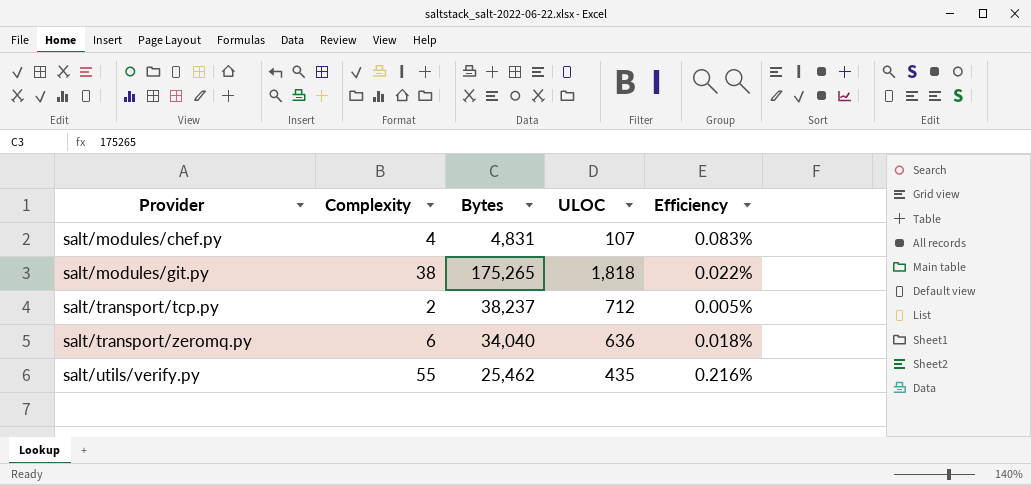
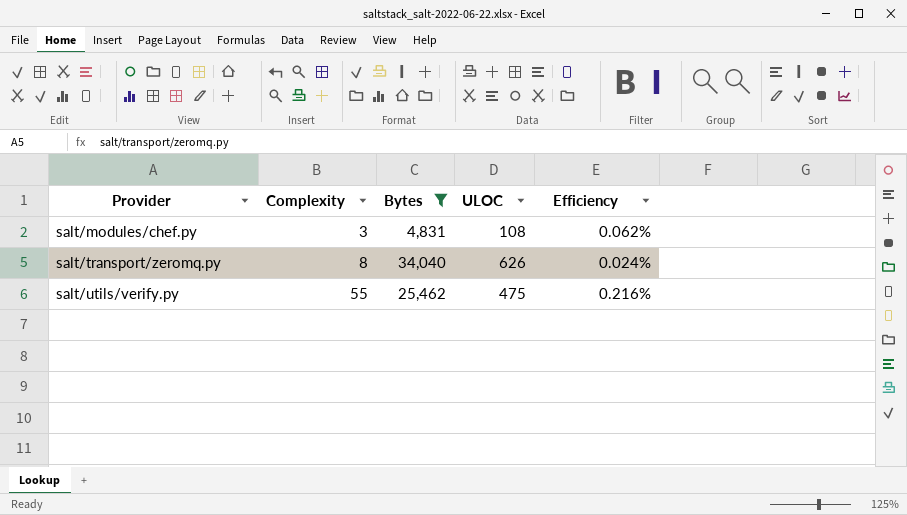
filter: none -> Bytes <= 34,040
salt/modules/chef.py | Complexity: 4 -> 3
salt/modules/chef.py | ULOC: 107 -> 108
salt/modules/chef.py | Efficiency: 0.083% -> 0.062%
salt/transport/zeromq.py | Complexity: 6 -> 8
salt/transport/zeromq.py | ULOC: 636 -> 626
salt/transport/zeromq.py | Efficiency: 0.018% -> 0.024%
salt/utils/verify.py | ULOC: 435 -> 475

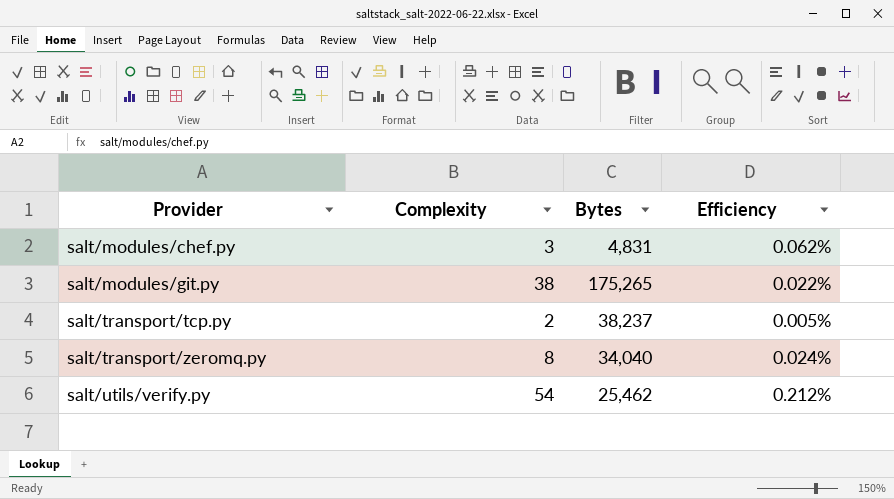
filter: Bytes <= 34,040 -> none
column ULOC | position: 4 -> none
salt/utils/verify.py | Complexity: 55 -> 54
salt/utils/verify.py | Efficiency: 0.216% -> 0.212%

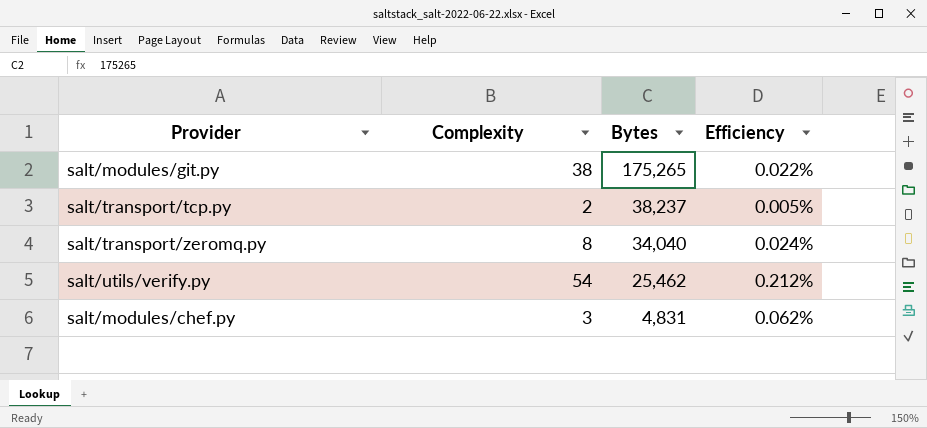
row order: Provider ascending -> Bytes descending

